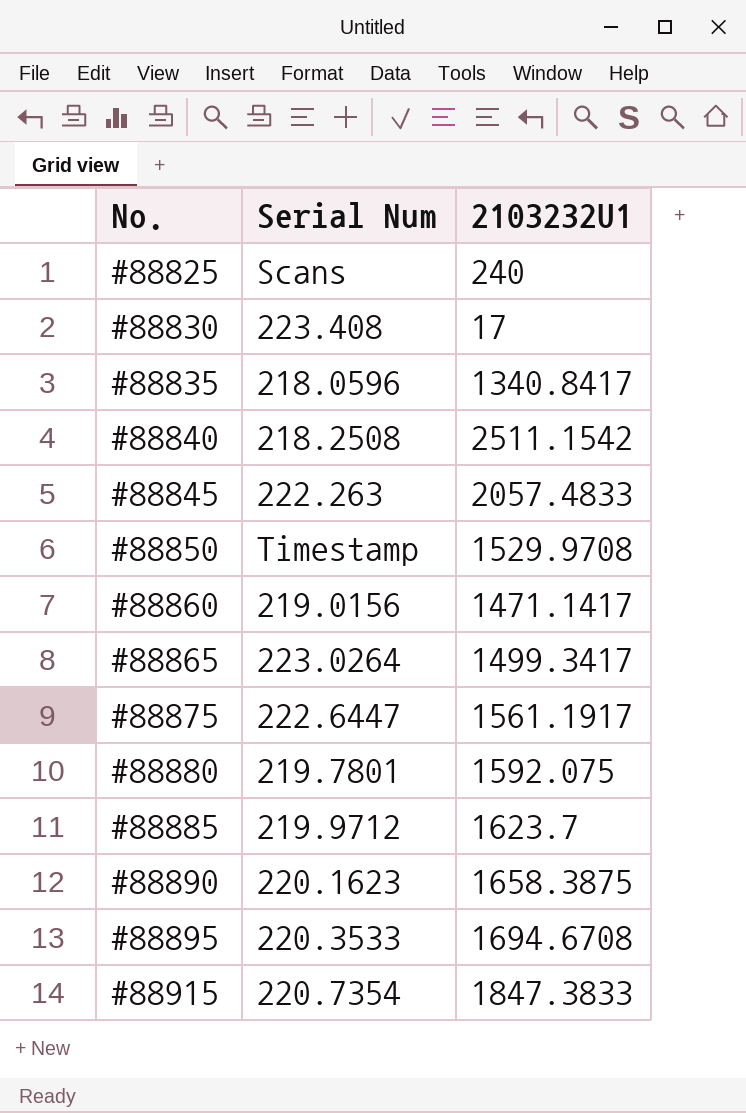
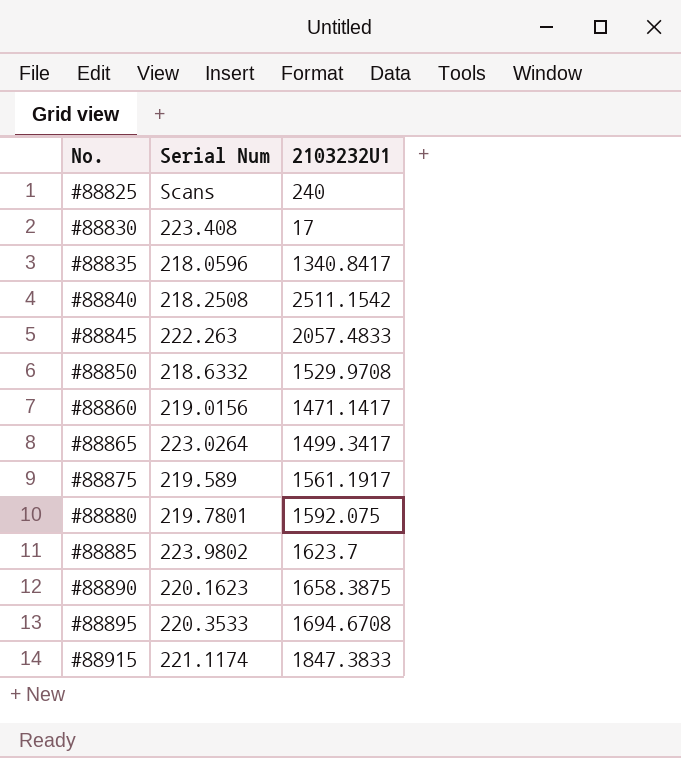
#88850 | Serial Num: Timestamp -> 218.6332
#88875 | Serial Num: 222.6447 -> 219.589
#88885 | Serial Num: 219.9712 -> 223.9802
#88915 | Serial Num: 220.7354 -> 221.1174

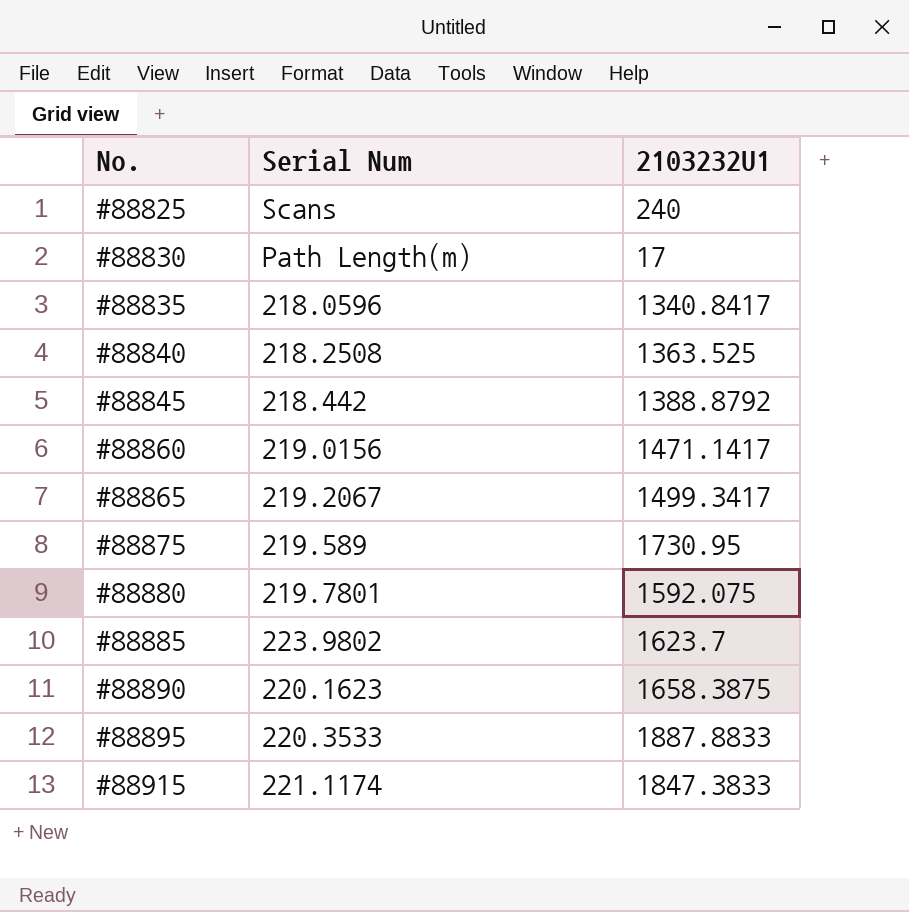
row #88850: 218.6332 | 1529.9708 -> none
#88830 | Serial Num: 223.408 -> Path Length(m)
#88840 | 2103232U1: 2511.1542 -> 1363.525
#88845 | Serial Num: 222.263 -> 218.442
#88845 | 2103232U1: 2057.4833 -> 1388.8792
#88865 | Serial Num: 223.0264 -> 219.2067
#88875 | 2103232U1: 1561.1917 -> 1730.95
#88895 | 2103232U1: 1694.6708 -> 1887.8833

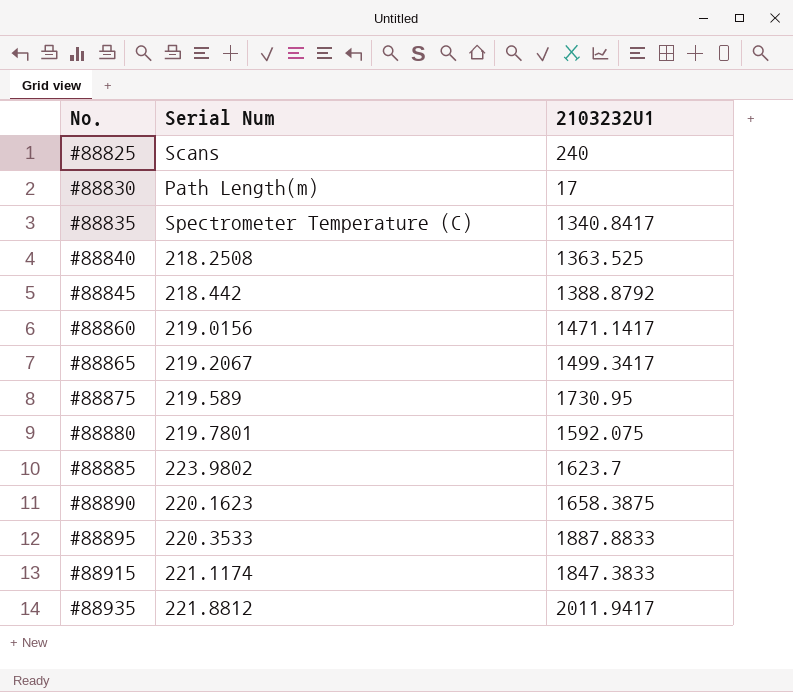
#88835 | Serial Num: 218.0596 -> Spectrometer Temperature (C)
row #88935: none -> 221.8812 | 2011.9417

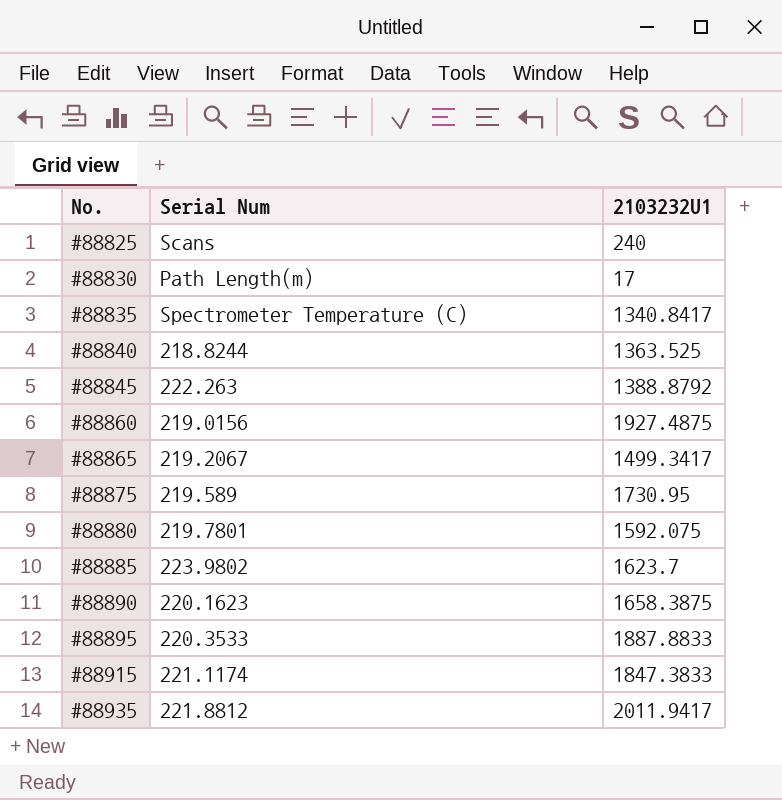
#88840 | Serial Num: 218.2508 -> 218.8244
#88845 | Serial Num: 218.442 -> 222.263
#88860 | 2103232U1: 1471.1417 -> 1927.4875

